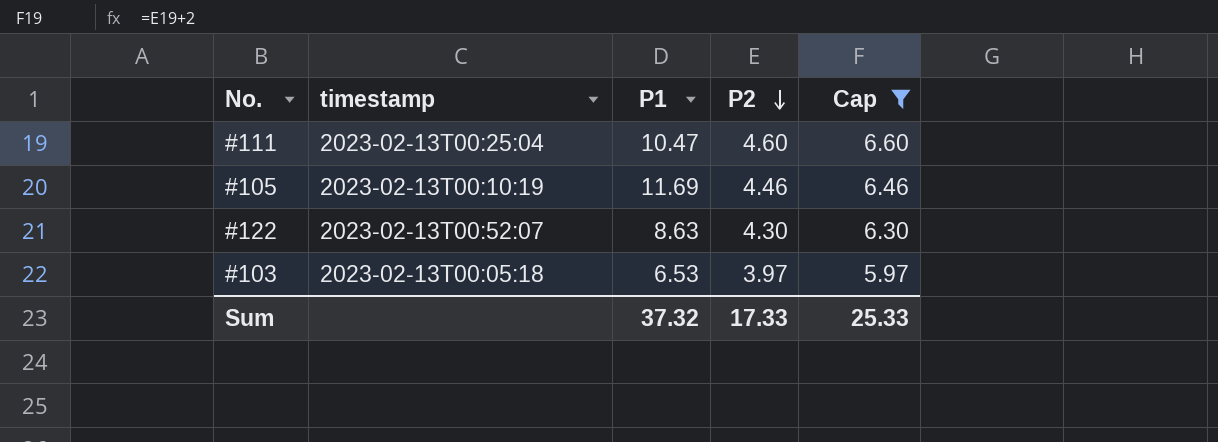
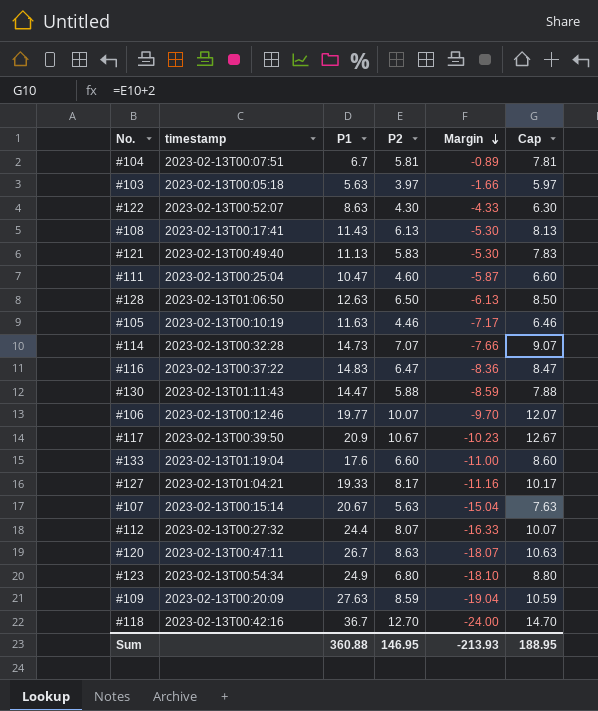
filter: Cap <= 6.60 -> none
row order: P2 descending -> Margin descending
column Margin | formula: none -> [P2] - [P1]
#103 | P1: 6.53 -> 5.63
#105 | P1: 11.69 -> 11.63
Sum | P1: 37.32 -> 360.88
Sum | P2: 17.33 -> 146.95
Sum | Cap: 25.33 -> 188.95

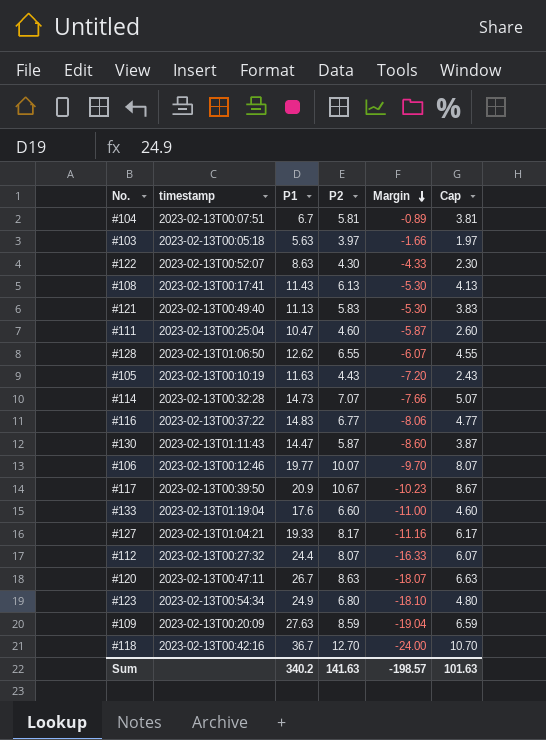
column Cap | formula: [P2] + 2 -> [P2] - 2
row #107: 2023-02-13T00:15:14 | 20.67 | 5.63 | -15.04 | 7.63 -> none
#128 | P1: 12.63 -> 12.62
#128 | P2: 6.50 -> 6.55
#128 | Margin: -6.13 -> -6.07
#105 | P2: 4.46 -> 4.43
#105 | Margin: -7.17 -> -7.20
#116 | P2: 6.47 -> 6.77
#116 | Margin: -8.36 -> -8.06
#130 | P2: 5.88 -> 5.87
#130 | Margin: -8.59 -> -8.60
Sum | P1: 360.88 -> 340.2
Sum | P2: 146.95 -> 141.63
Sum | Margin: -213.93 -> -198.57
Sum | Cap: 188.95 -> 101.63

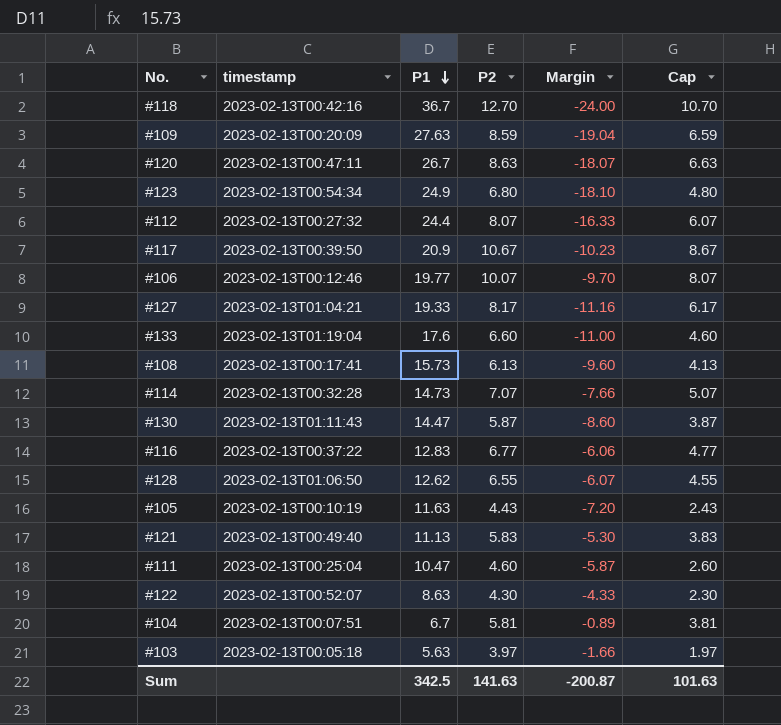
row order: Margin descending -> P1 descending
#108 | P1: 11.43 -> 15.73
#108 | Margin: -5.30 -> -9.60
#116 | P1: 14.83 -> 12.83
#116 | Margin: -8.06 -> -6.06
Sum | P1: 340.2 -> 342.5
Sum | Margin: -198.57 -> -200.87

